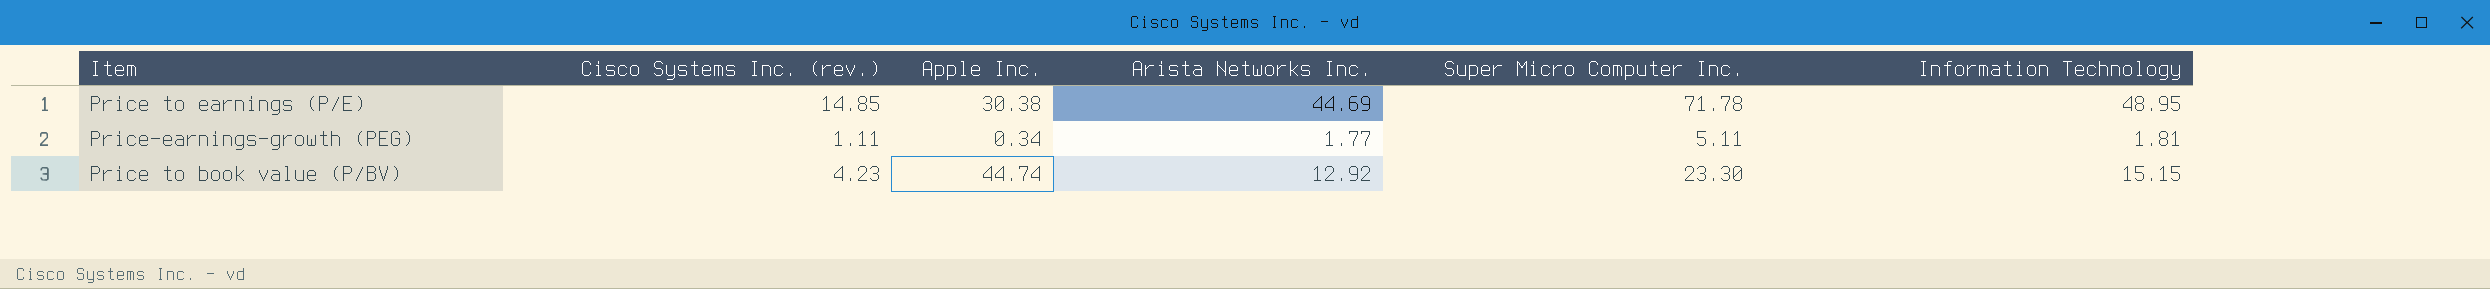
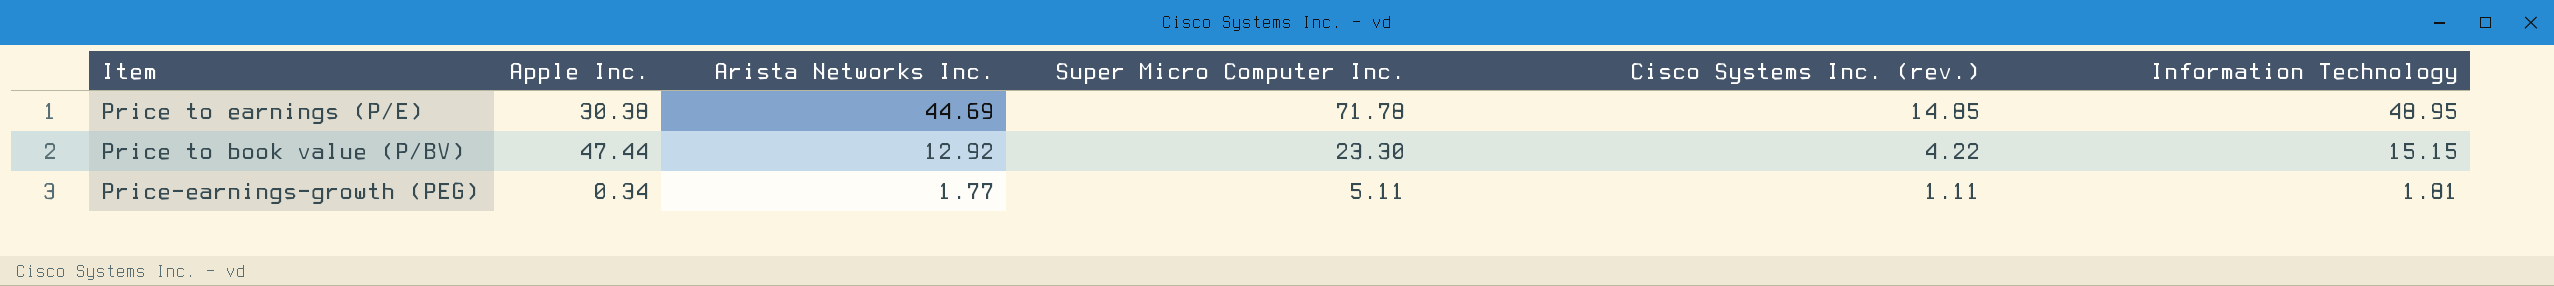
row order: none -> Arista Networks Inc. descending
column Cisco Systems Inc. (rev.) | position: 2 -> 5
Price to book value (P/BV) | Apple Inc.: 44.74 -> 47.44
Price to book value (P/BV) | Cisco Systems Inc. (rev.): 4.23 -> 4.22

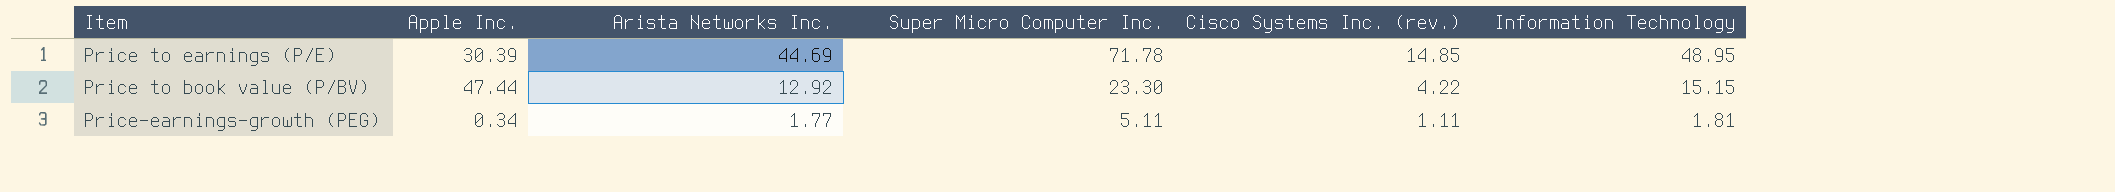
Price to earnings (P/E) | Apple Inc.: 30.38 -> 30.39

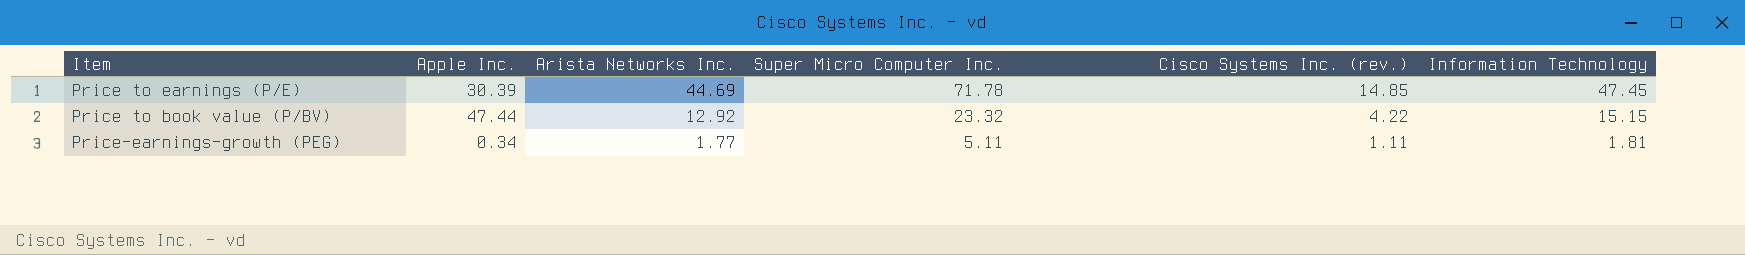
Price to earnings (P/E) | Information Technology: 48.95 -> 47.45
Price to book value (P/BV) | Super Micro Computer Inc.: 23.30 -> 23.32

